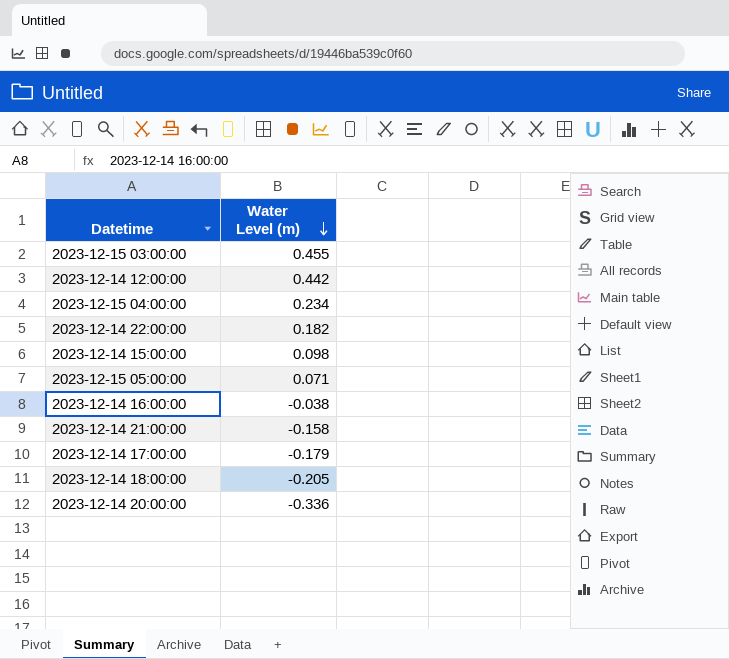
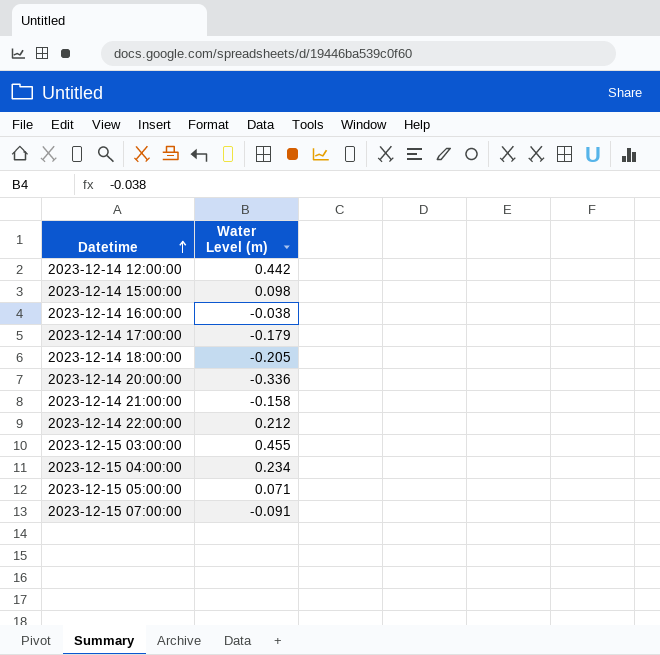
row order: Water Level (m) descending -> Datetime ascending
2023-12-14 22:00:00 | Water Level (m): 0.182 -> 0.212
row 2023-12-15 07:00:00: none -> -0.091

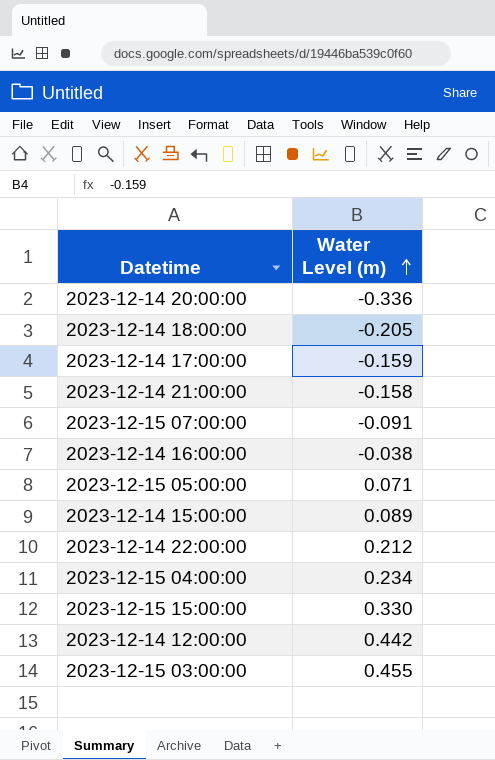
row order: Datetime ascending -> Water Level (m) ascending
2023-12-14 17:00:00 | Water Level (m): -0.179 -> -0.159
2023-12-14 15:00:00 | Water Level (m): 0.098 -> 0.089
row 2023-12-15 15:00:00: none -> 0.330

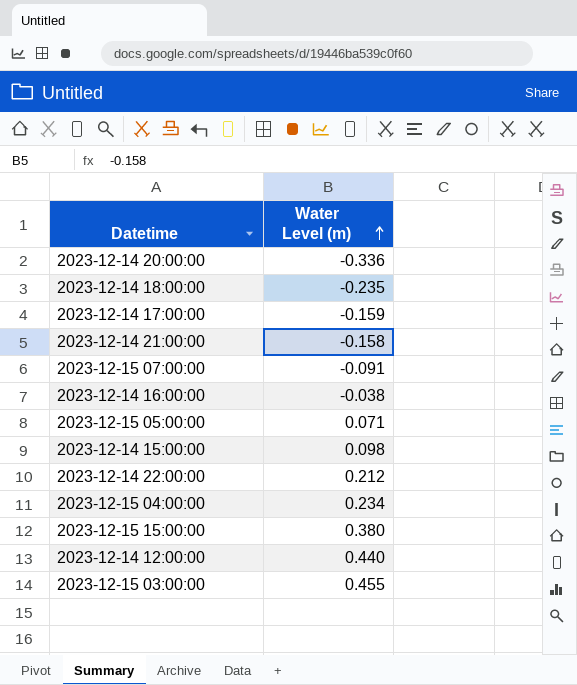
2023-12-14 18:00:00 | Water Level (m): -0.205 -> -0.235
2023-12-14 15:00:00 | Water Level (m): 0.089 -> 0.098
2023-12-15 15:00:00 | Water Level (m): 0.330 -> 0.380
2023-12-14 12:00:00 | Water Level (m): 0.442 -> 0.440

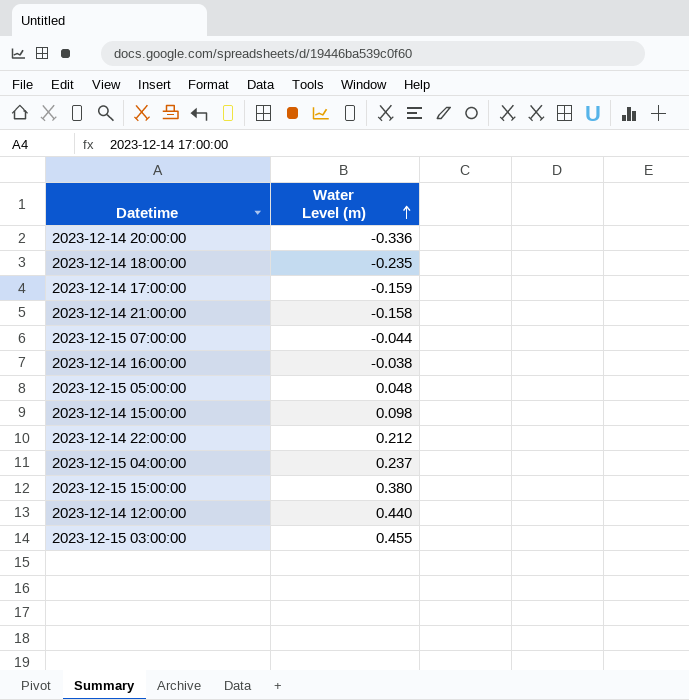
2023-12-15 07:00:00 | Water Level (m): -0.091 -> -0.044
2023-12-15 05:00:00 | Water Level (m): 0.071 -> 0.048
2023-12-15 04:00:00 | Water Level (m): 0.234 -> 0.237

